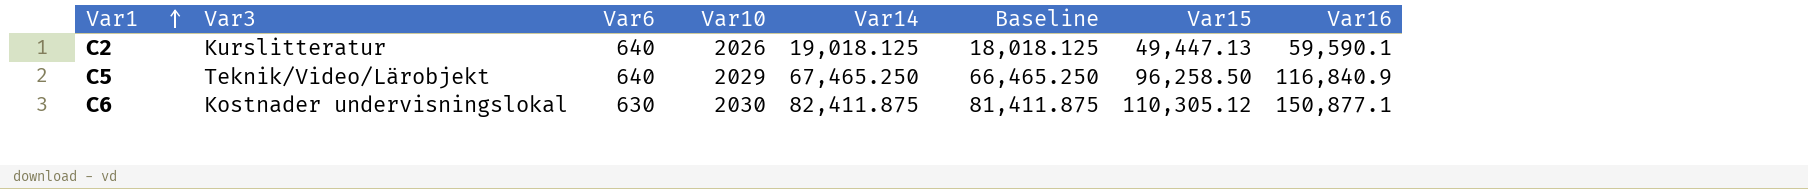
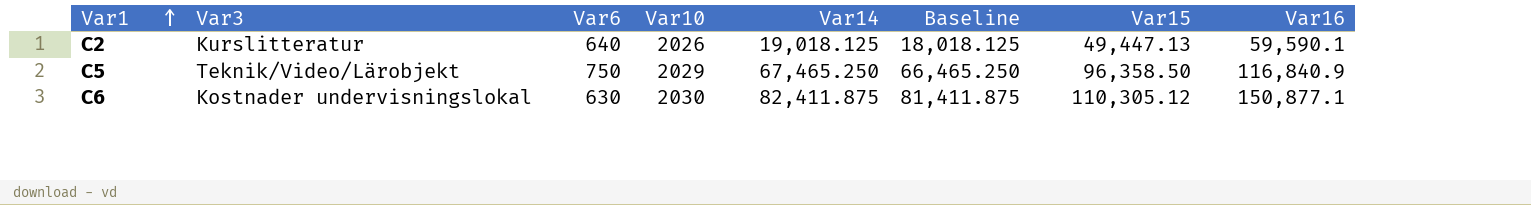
C5 | Var6: 640 -> 750
C5 | Var15: 96,258.50 -> 96,358.50

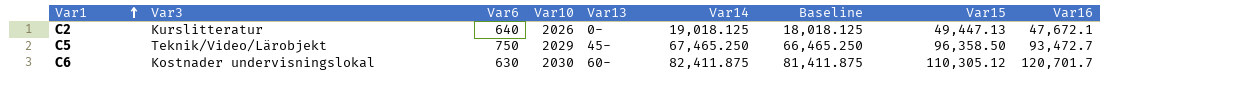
column Var13 | position: none -> 5
C2 | Var16: 59,590.1 -> 47,672.1
C5 | Var16: 116,840.9 -> 93,472.7
C6 | Var16: 150,877.1 -> 120,701.7

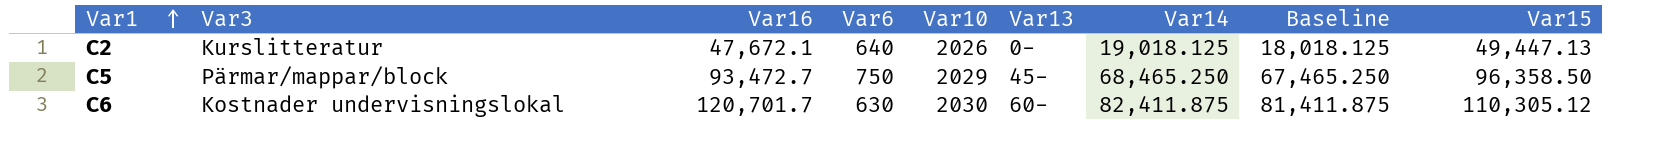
column Var16 | position: 9 -> 3
C5 | Var3: Teknik/Video/Lärobjekt -> Pärmar/mappar/block
C5 | Var14: 67,465.250 -> 68,465.250
C5 | Baseline: 66,465.250 -> 67,465.250

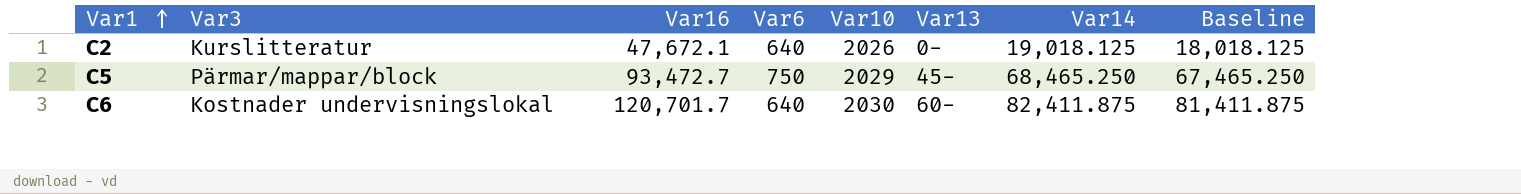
column Var15 | position: 9 -> none
C6 | Var6: 630 -> 640

